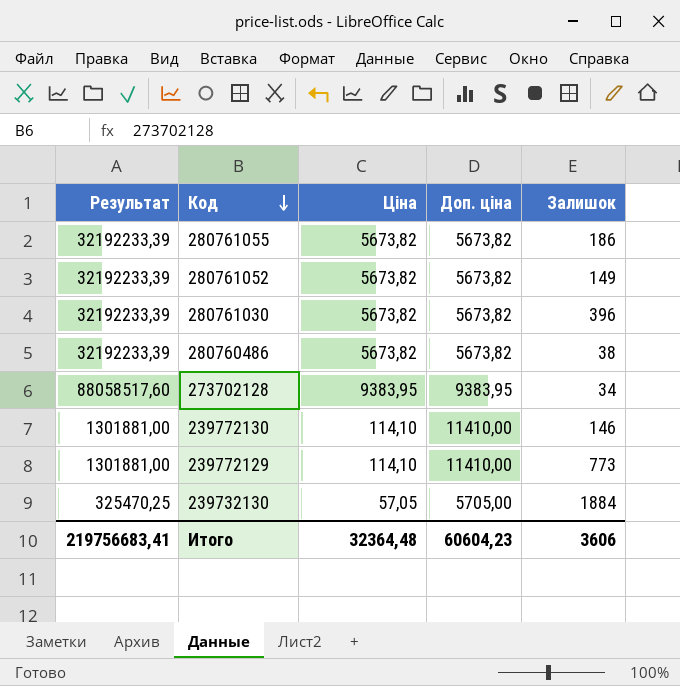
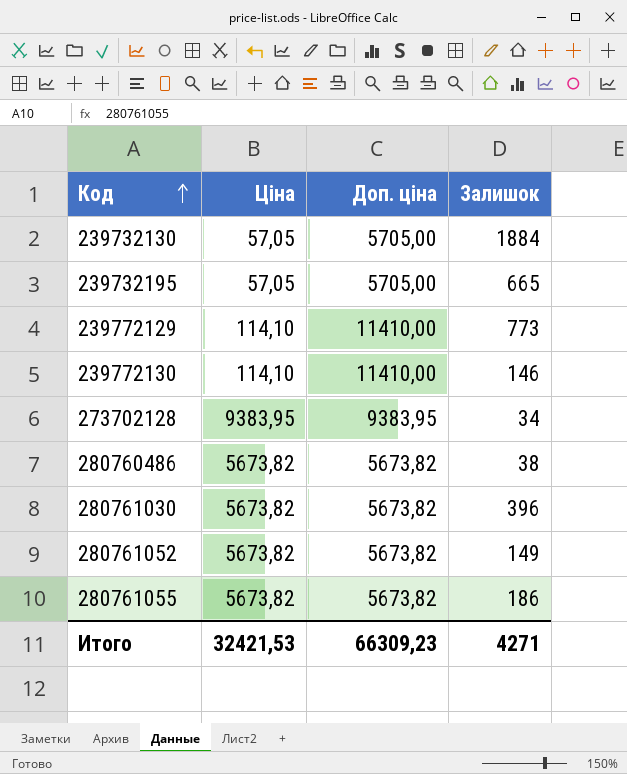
row order: Код descending -> Код ascending
column Результат | formula: [Ціна] * [Доп. ціна] -> none
row 239732195: none -> 57,05 | 5705,00 | 665
Итого | Ціна: 32364,48 -> 32421,53
Итого | Доп. ціна: 60604,23 -> 66309,23
Итого | Залишок: 3606 -> 4271

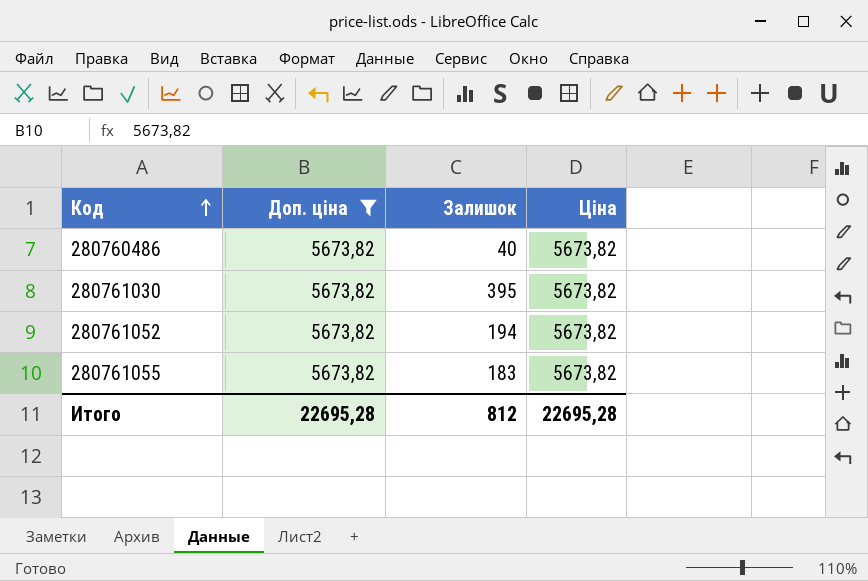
filter: none -> Доп. ціна = 5673,82
column Ціна | position: 2 -> 4
280760486 | Залишок: 38 -> 40
280761030 | Залишок: 396 -> 395
280761052 | Залишок: 149 -> 194
280761055 | Залишок: 186 -> 183
Итого | Доп. ціна: 66309,23 -> 22695,28
Итого | Залишок: 4271 -> 812
Итого | Ціна: 32421,53 -> 22695,28

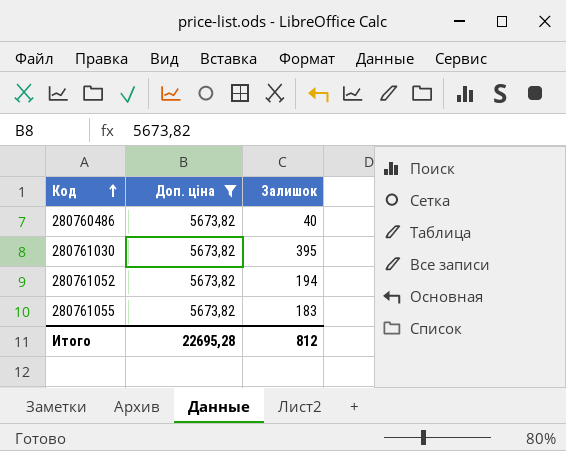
column Ціна | position: 4 -> none

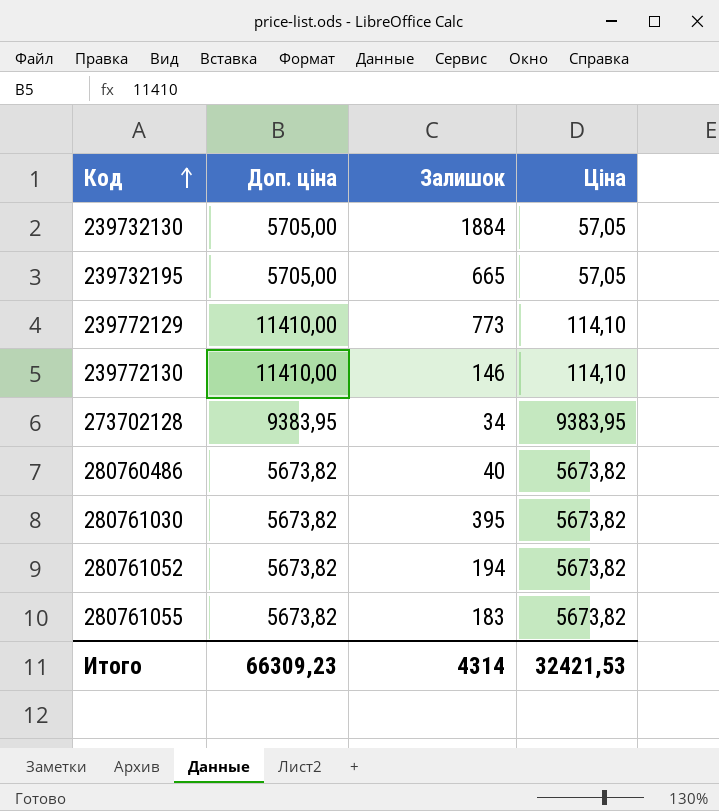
filter: Доп. ціна = 5673,82 -> none
column Ціна | position: none -> 4
Итого | Доп. ціна: 22695,28 -> 66309,23
Итого | Залишок: 812 -> 4314

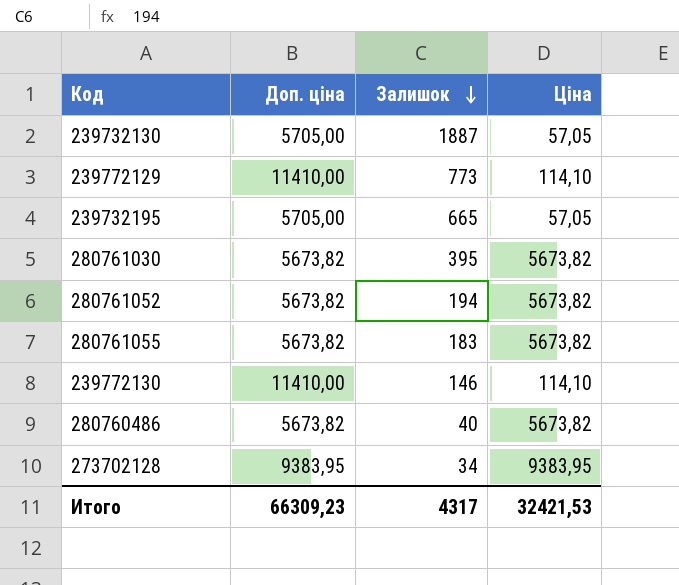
row order: Код ascending -> Залишок descending
239732130 | Залишок: 1884 -> 1887
Итого | Залишок: 4314 -> 4317

